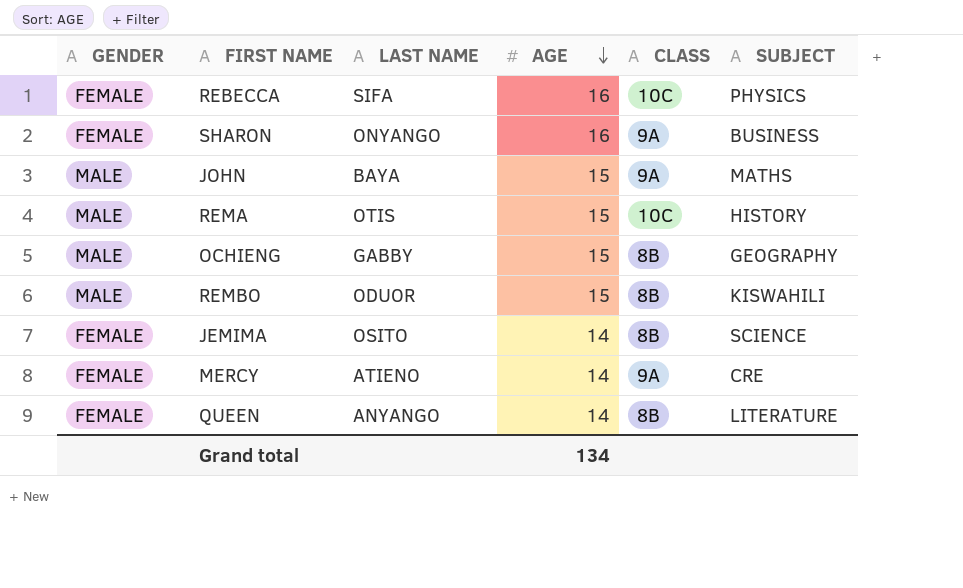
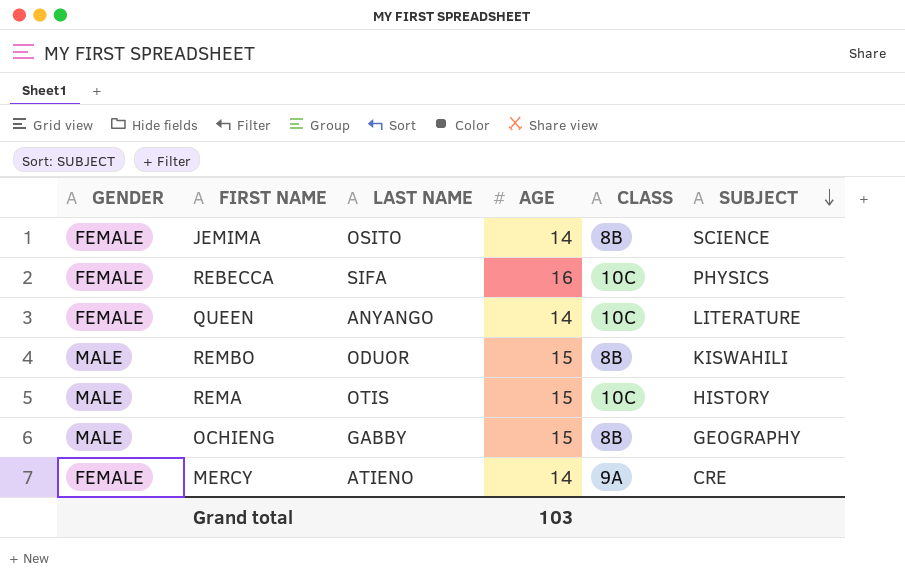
row order: AGE descending -> SUBJECT descending
row SHARON: FEMALE | ONYANGO | 16 | 9A | BUSINESS -> none
row JOHN: MALE | BAYA | 15 | 9A | MATHS -> none
QUEEN | CLASS: 8B -> 10C
Grand total | AGE: 134 -> 103

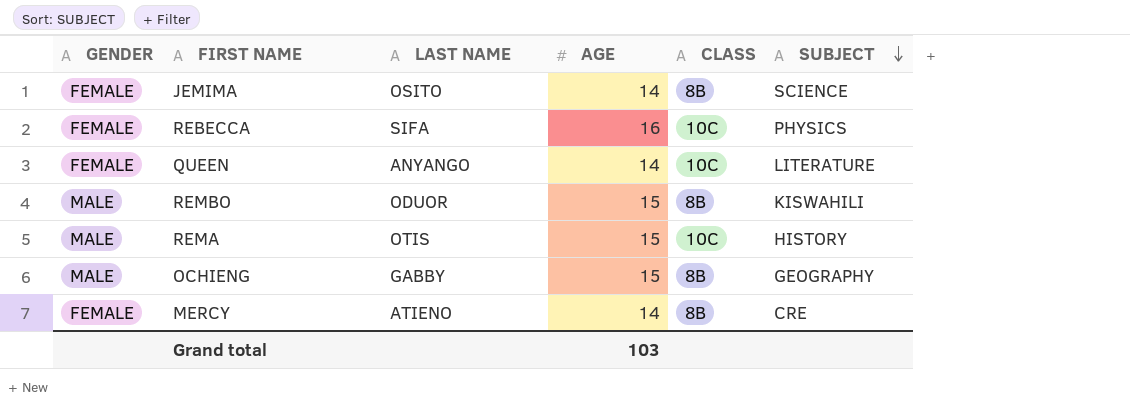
MERCY | CLASS: 9A -> 8B

